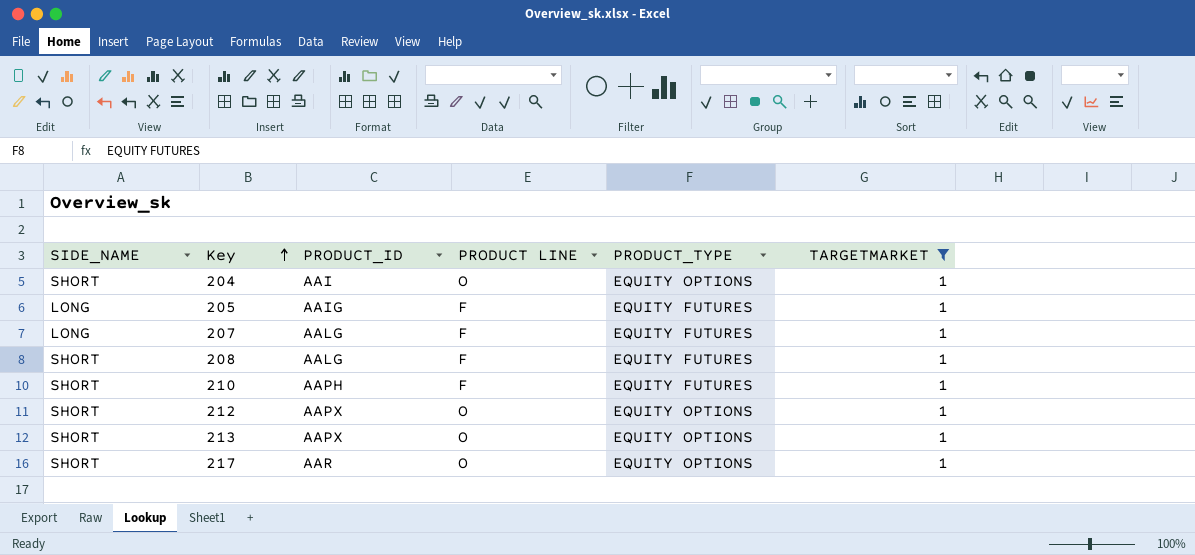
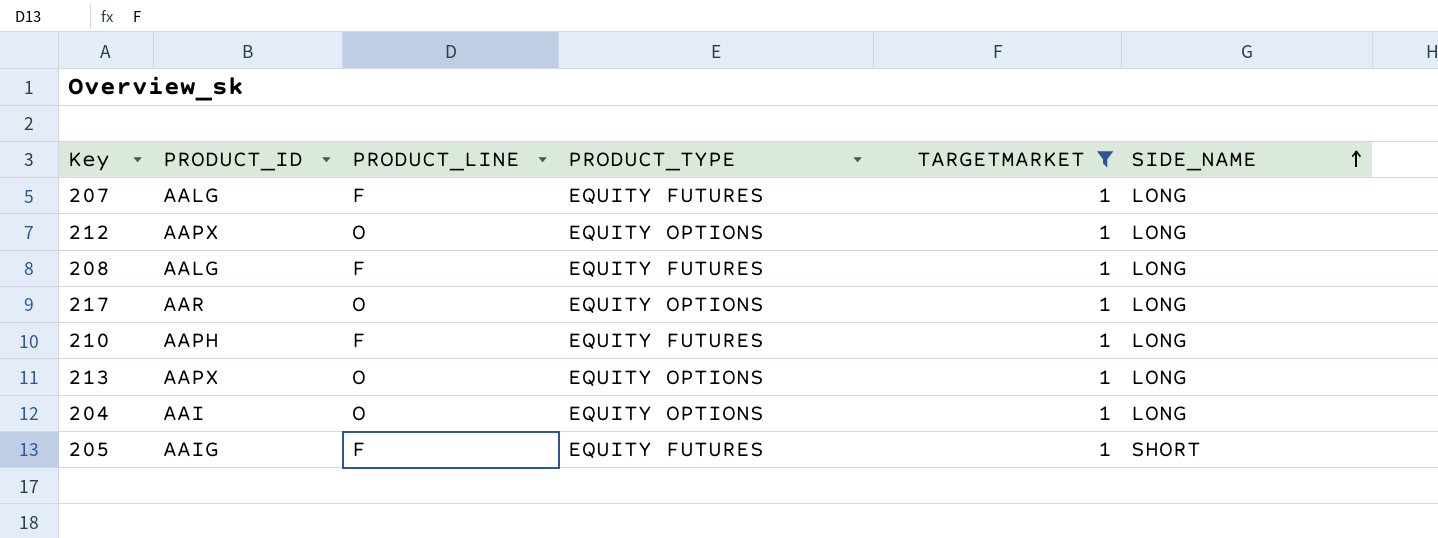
row order: Key ascending -> SIDE_NAME ascending
column name: PRODUCT LINE -> PRODUCT_LINE
column SIDE_NAME | position: 1 -> 6
212 | SIDE_NAME: SHORT -> LONG
208 | SIDE_NAME: SHORT -> LONG
217 | SIDE_NAME: SHORT -> LONG
210 | SIDE_NAME: SHORT -> LONG
213 | SIDE_NAME: SHORT -> LONG
204 | SIDE_NAME: SHORT -> LONG
205 | SIDE_NAME: LONG -> SHORT

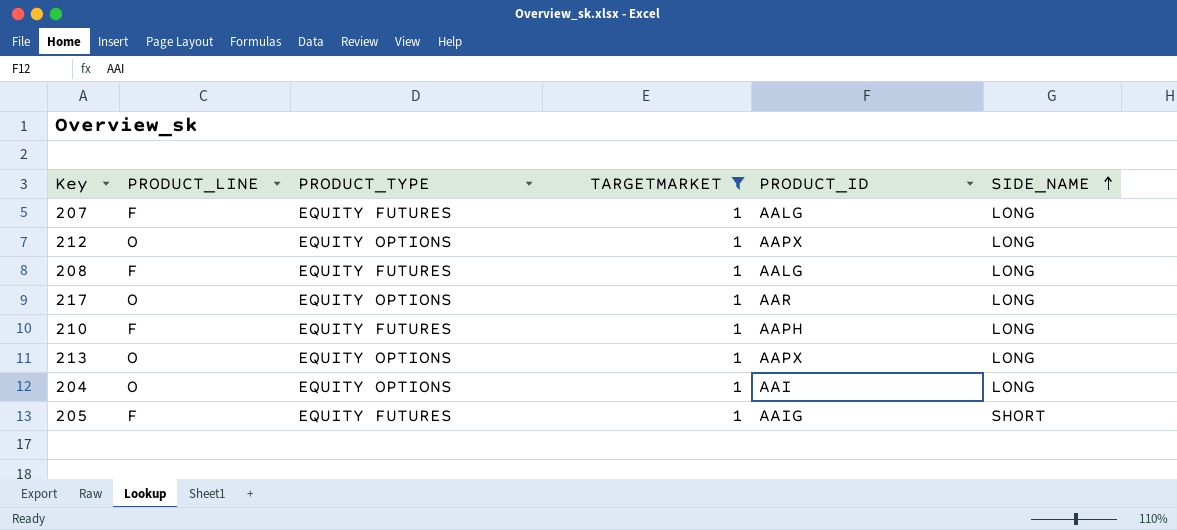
column PRODUCT_ID | position: 2 -> 5

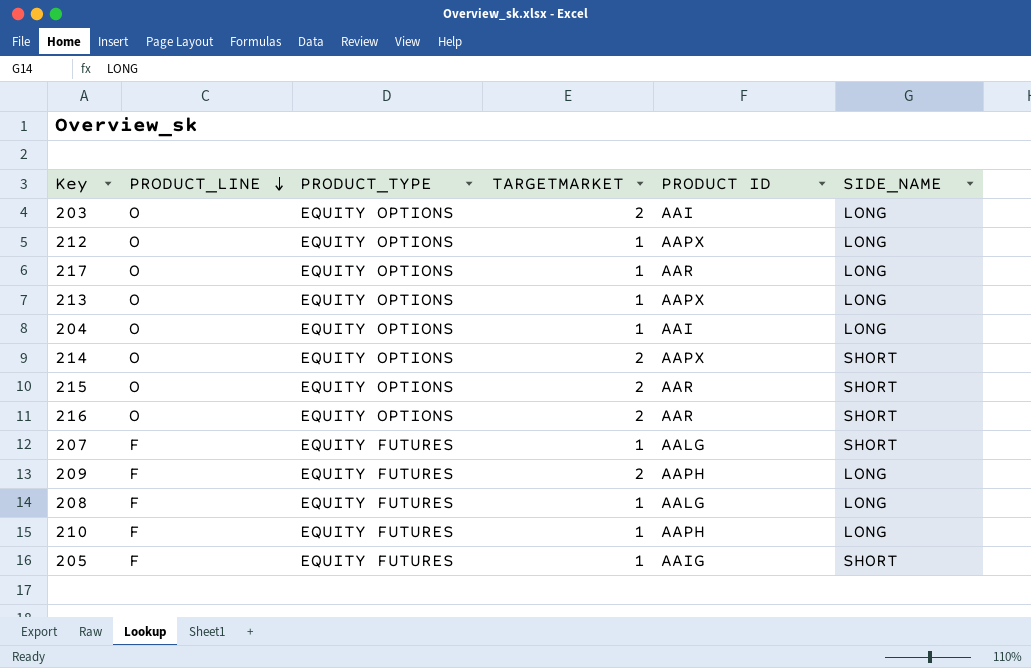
filter: TARGETMARKET = 1 -> none
row order: SIDE_NAME ascending -> PRODUCT_LINE descending
column name: PRODUCT_ID -> PRODUCT ID
207 | SIDE_NAME: LONG -> SHORT

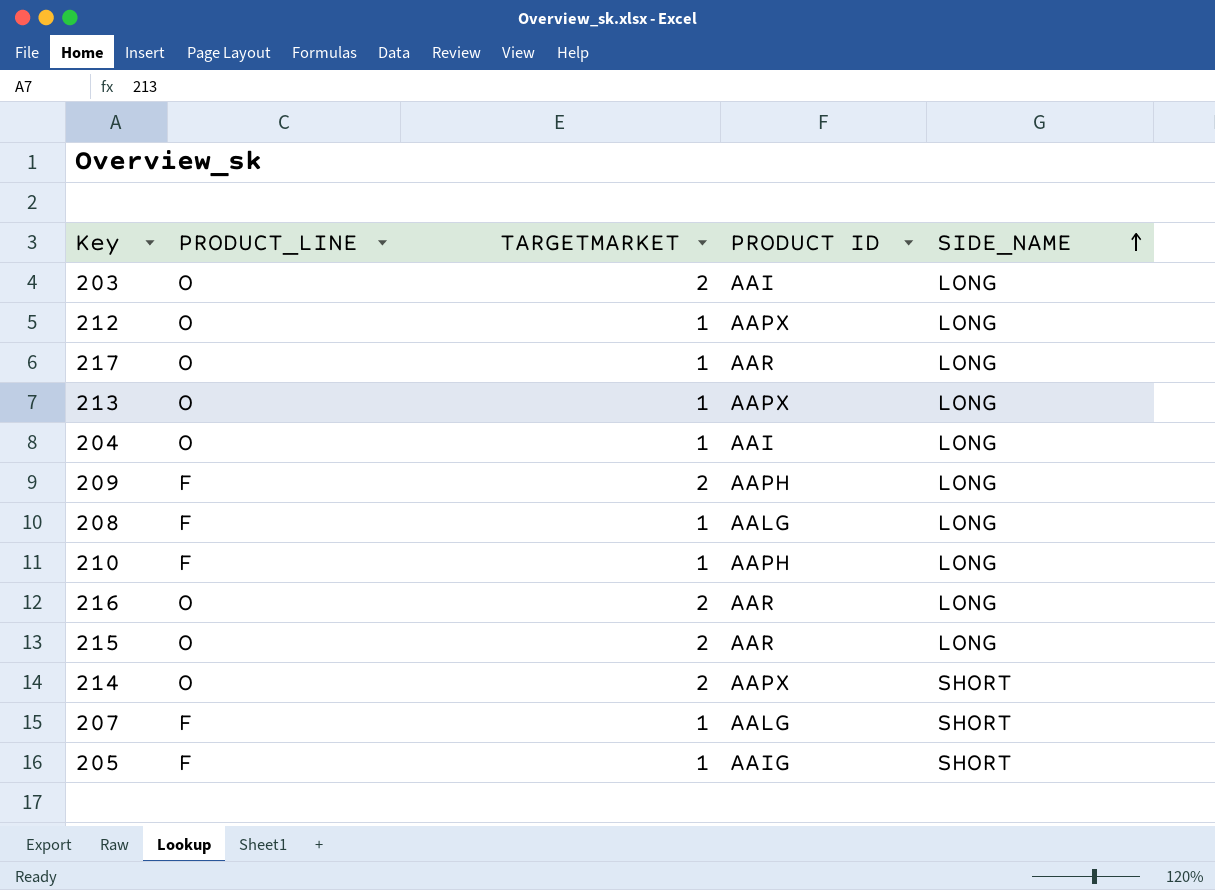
row order: PRODUCT_LINE descending -> SIDE_NAME ascending
column PRODUCT_TYPE | position: 3 -> none
216 | SIDE_NAME: SHORT -> LONG
215 | SIDE_NAME: SHORT -> LONG

